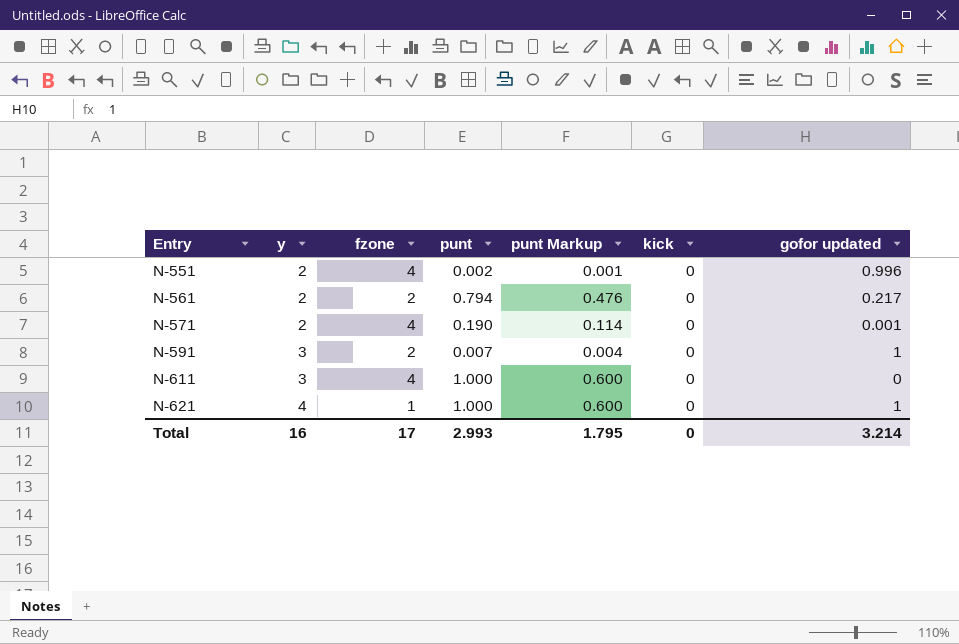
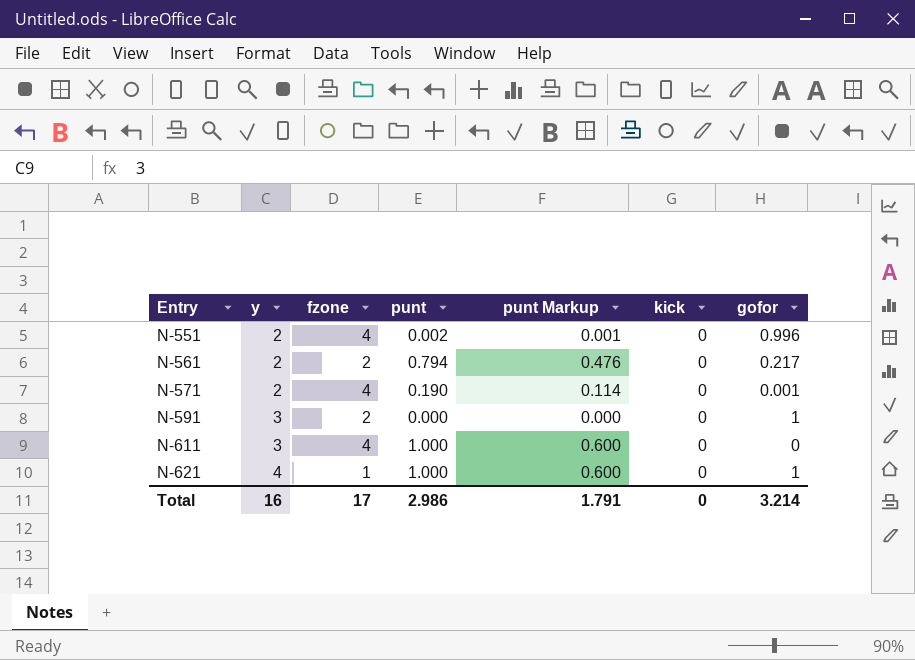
column name: gofor updated -> gofor
N-591 | punt: 0.007 -> 0.000
N-591 | punt Markup: 0.004 -> 0.000
Total | punt: 2.993 -> 2.986
Total | punt Markup: 1.795 -> 1.791

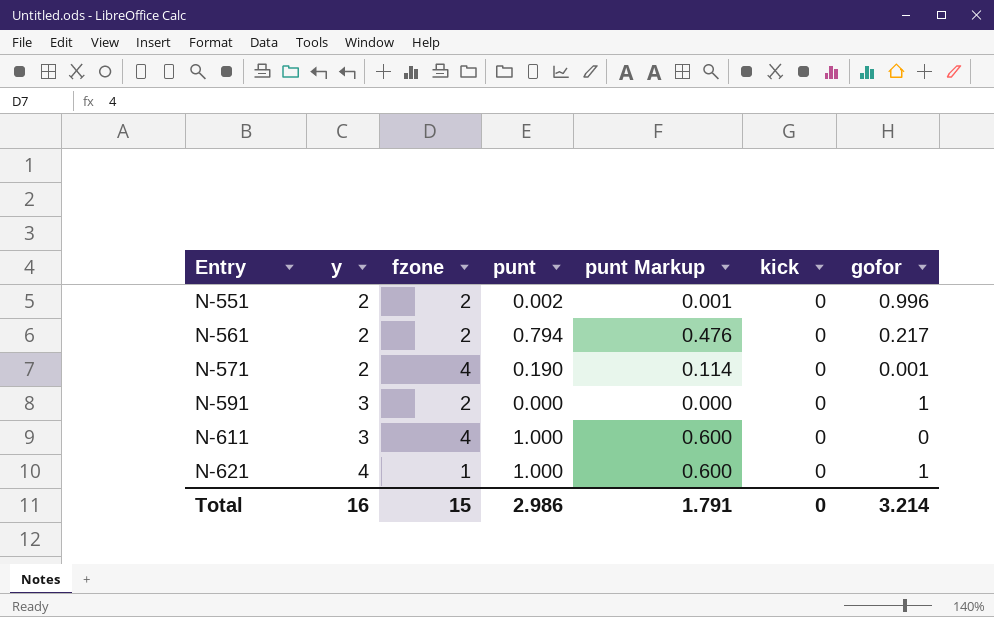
N-551 | fzone: 4 -> 2
Total | fzone: 17 -> 15

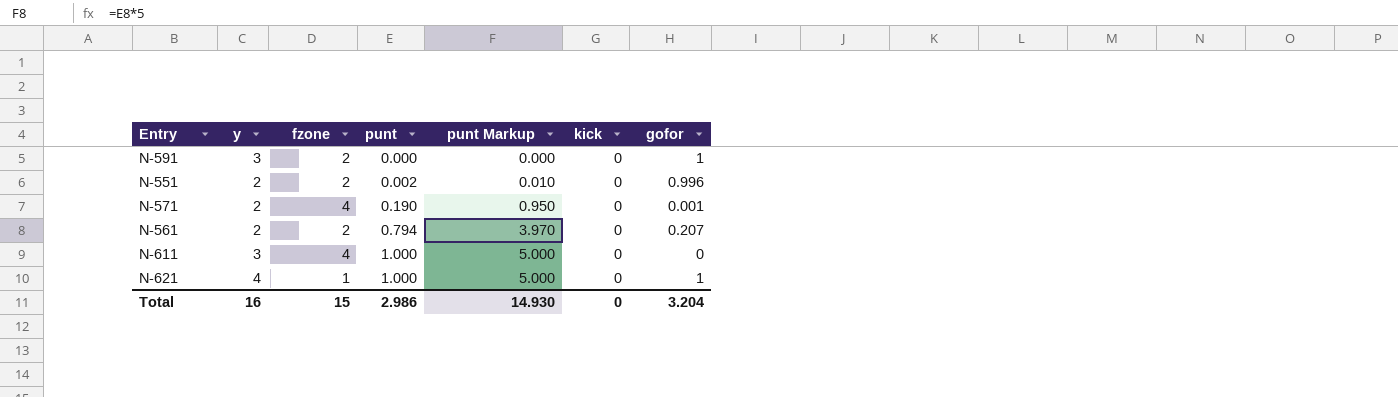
row order: Entry ascending -> punt ascending
column punt Markup | formula: [punt] * 0.6 -> [punt] * 5
N-561 | gofor: 0.217 -> 0.207
Total | punt Markup: 1.791 -> 14.930
Total | gofor: 3.214 -> 3.204

